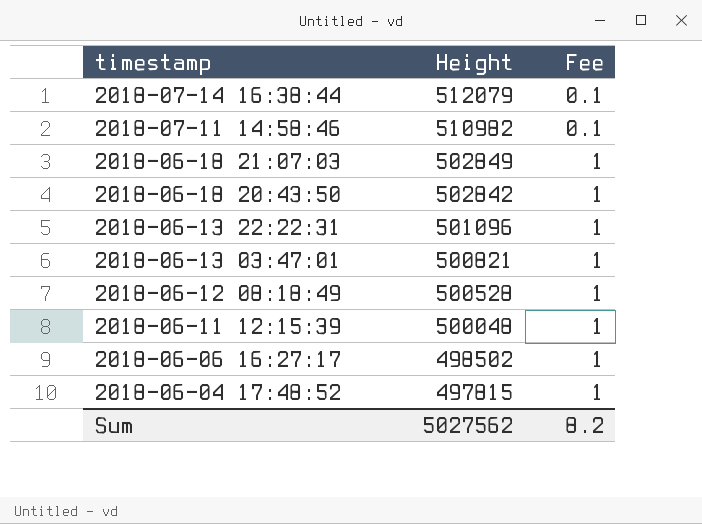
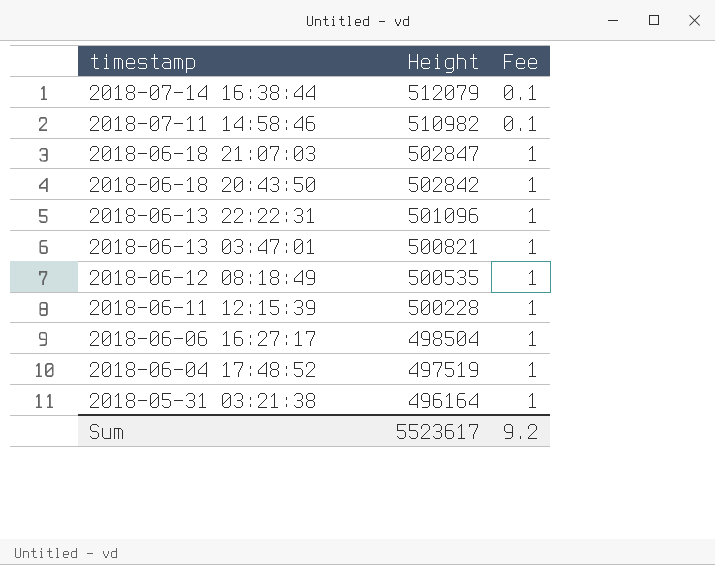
2018-06-18 21:07:03 | Height: 502849 -> 502847
2018-06-12 08:18:49 | Height: 500528 -> 500535
2018-06-11 12:15:39 | Height: 500048 -> 500228
2018-06-06 16:27:17 | Height: 498502 -> 498504
2018-06-04 17:48:52 | Height: 497815 -> 497519
row 2018-05-31 03:21:38: none -> 496164 | 1
Sum | Height: 5027562 -> 5523617
Sum | Fee: 8.2 -> 9.2

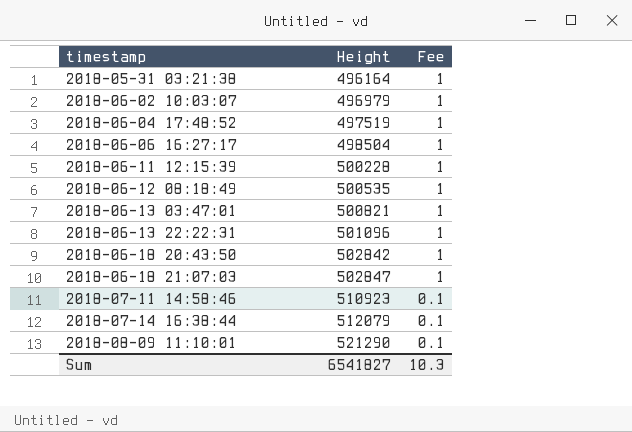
row order: timestamp descending -> timestamp ascending
row 2018-06-02 10:03:07: none -> 496979 | 1
2018-07-11 14:58:46 | Height: 510982 -> 510923
row 2018-08-09 11:10:01: none -> 521290 | 0.1
Sum | Height: 5523617 -> 6541827
Sum | Fee: 9.2 -> 10.3

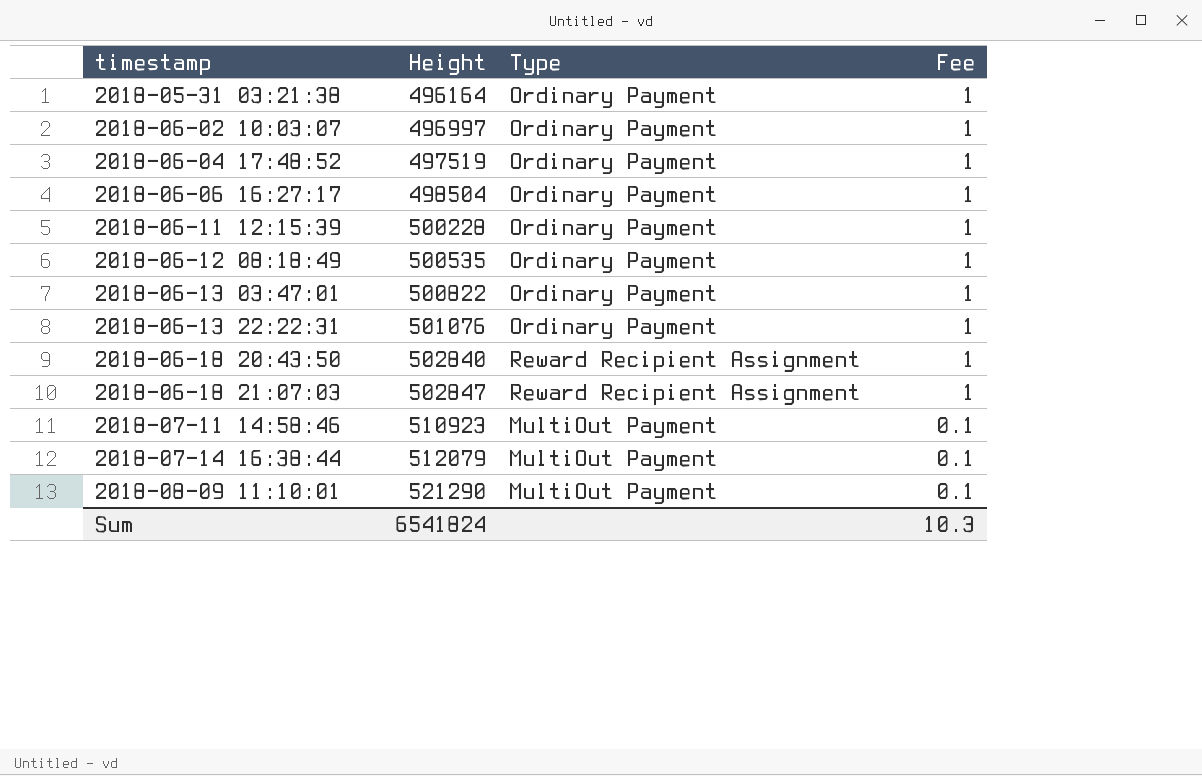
column Type | position: none -> 3
2018-06-02 10:03:07 | Height: 496979 -> 496997
2018-06-13 03:47:01 | Height: 500821 -> 500822
2018-06-13 22:22:31 | Height: 501096 -> 501076
2018-06-18 20:43:50 | Height: 502842 -> 502840
Sum | Height: 6541827 -> 6541824

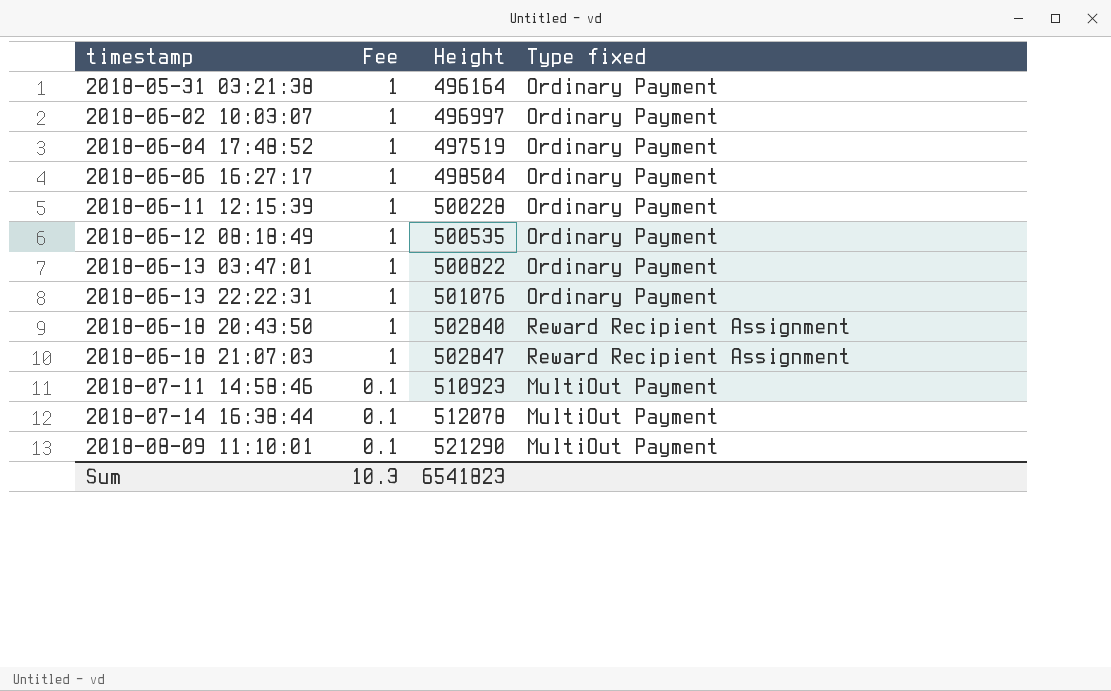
column Fee | position: 4 -> 2
column name: Type -> Type fixed
2018-07-14 16:38:44 | Height: 512079 -> 512078
Sum | Height: 6541824 -> 6541823

